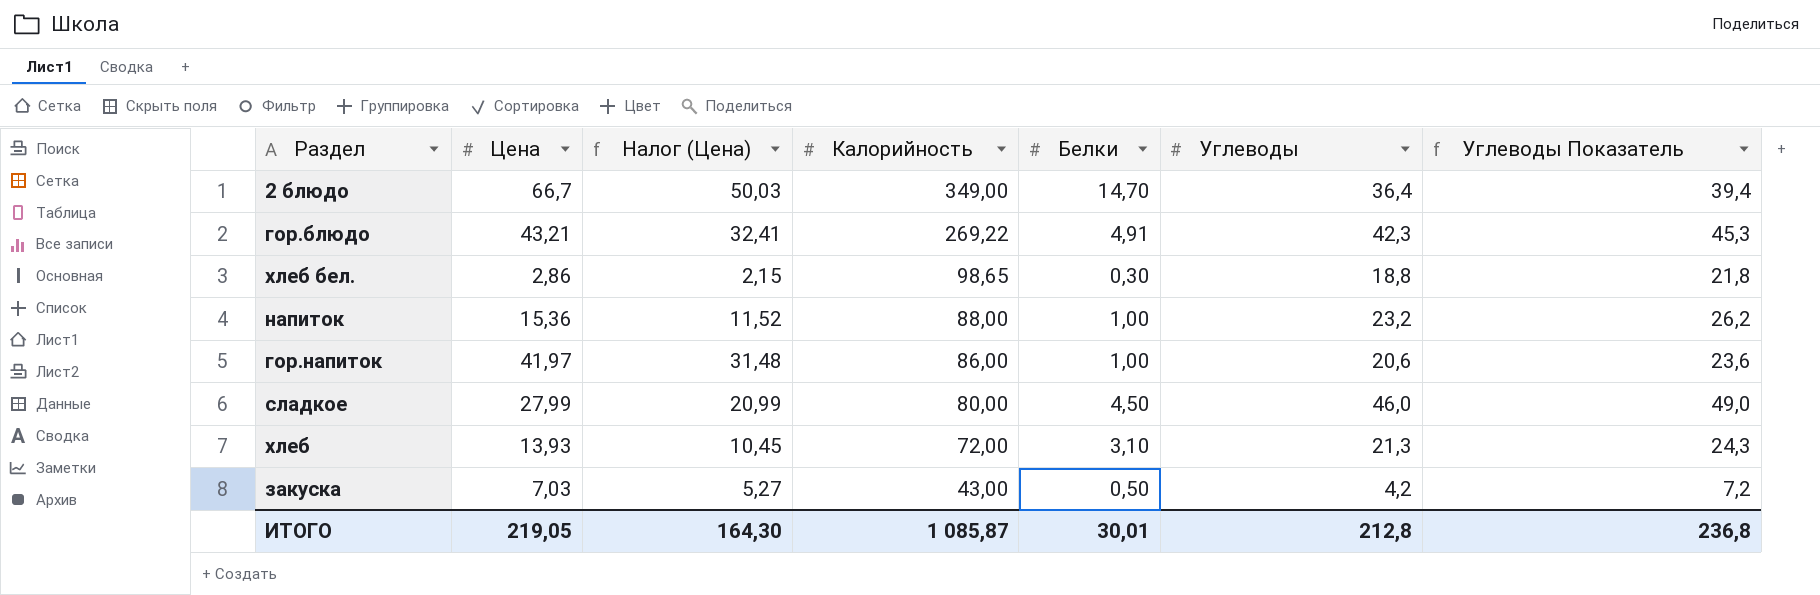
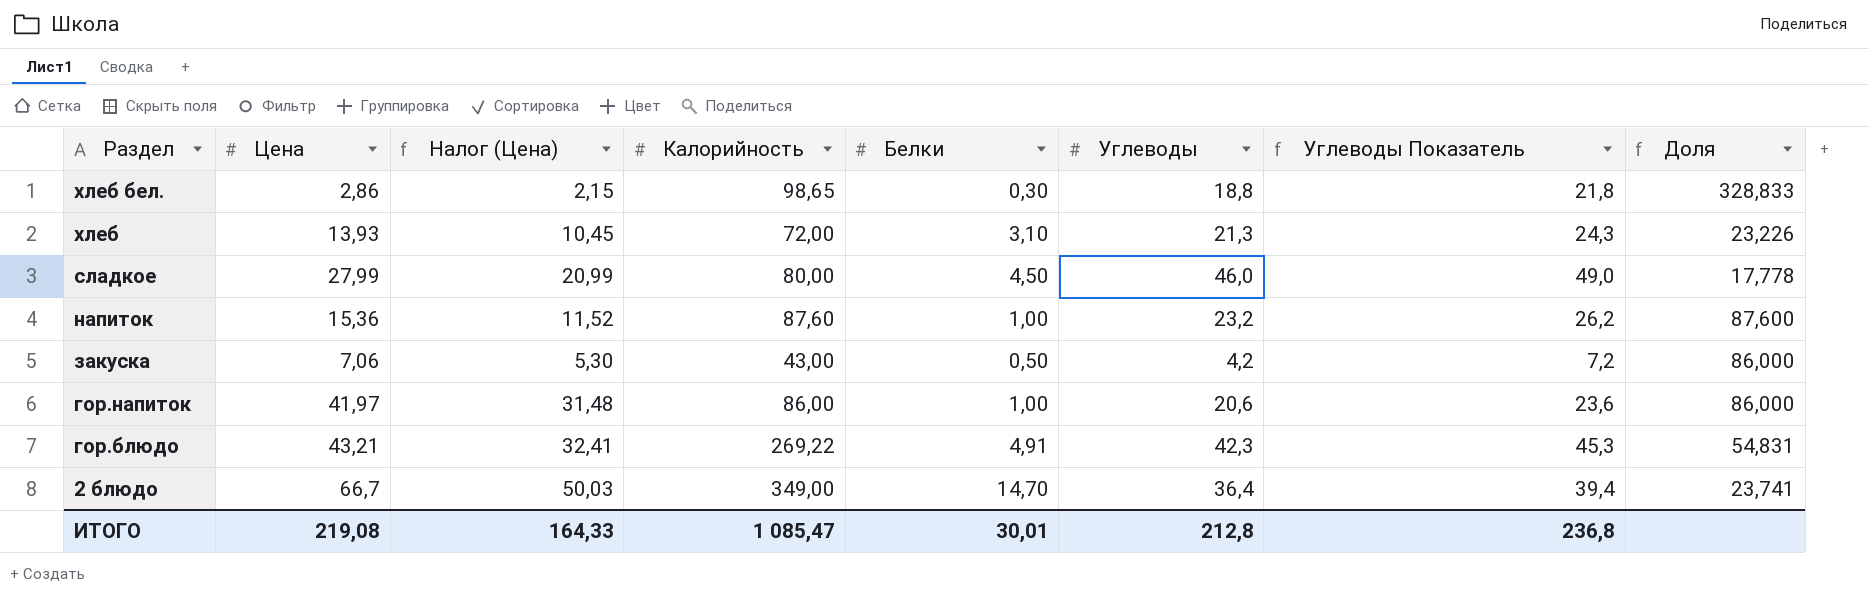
row order: Калорийность descending -> Раздел descending
column Доля | formula: none -> [Калорийность] / [Белки]
напиток | Калорийность: 88,00 -> 87,60
закуска | Цена: 7,03 -> 7,06
закуска | Налог (Цена): 5,27 -> 5,30
ИТОГО | Цена: 219,05 -> 219,08
ИТОГО | Налог (Цена): 164,30 -> 164,33
ИТОГО | Калорийность: 1 085,87 -> 1 085,47

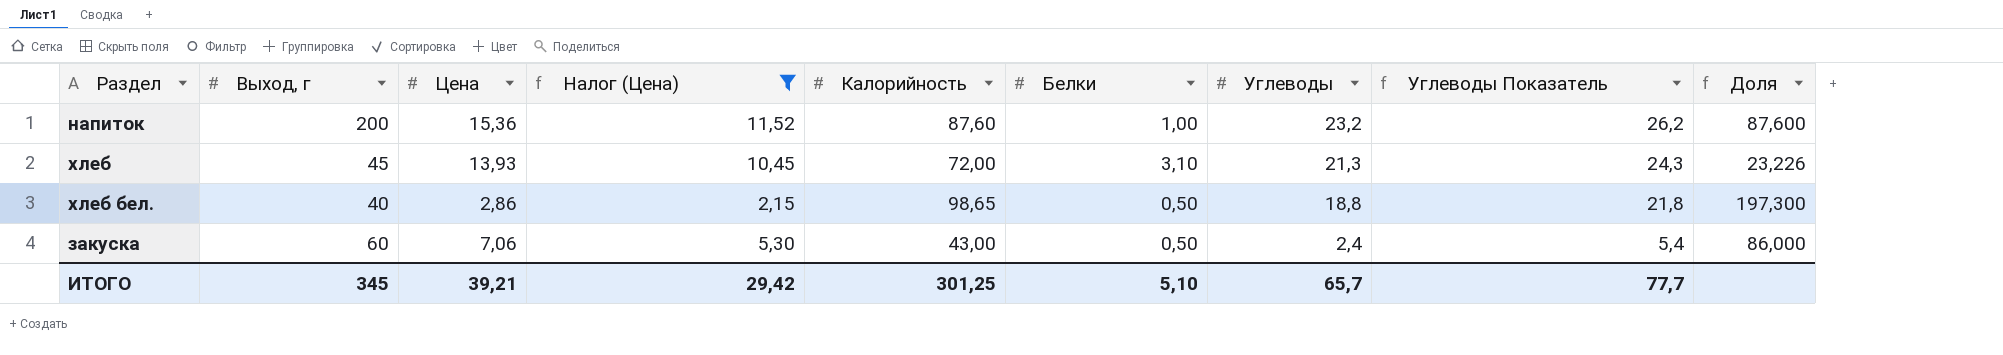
filter: none -> Налог (Цена) <= 11,52
row order: Раздел descending -> Углеводы descending
column Выход, г | position: none -> 2
хлеб бел. | Белки: 0,30 -> 0,50
хлеб бел. | Доля: 328,833 -> 197,300
закуска | Углеводы: 4,2 -> 2,4
закуска | Углеводы Показатель: 7,2 -> 5,4
ИТОГО | Цена: 219,08 -> 39,21
ИТОГО | Налог (Цена): 164,33 -> 29,42
ИТОГО | Калорийность: 1 085,47 -> 301,25
ИТОГО | Белки: 30,01 -> 5,10
ИТОГО | Углеводы: 212,8 -> 65,7
ИТОГО | Углеводы Показатель: 236,8 -> 77,7

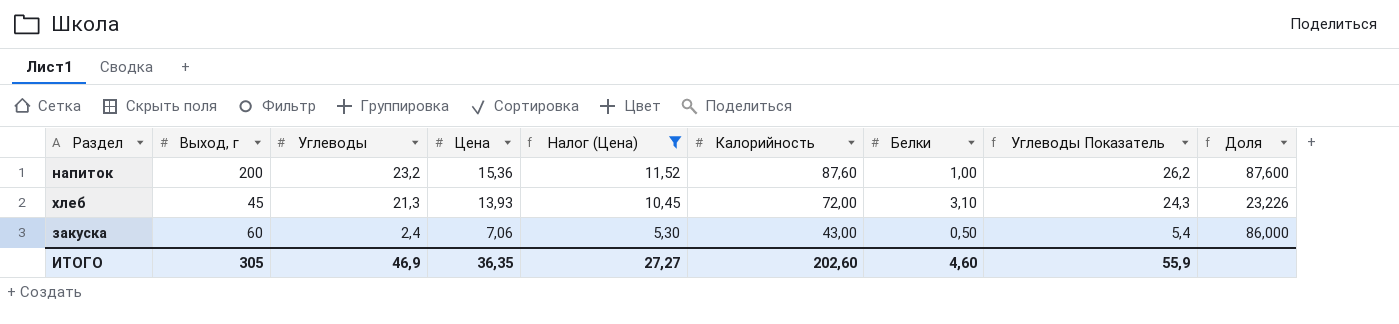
column Углеводы | position: 7 -> 3
row хлеб бел.: 40 | 2,86 | 2,15 | 98,65 | 0,50 | 18,8 | 21,8 | 197,300 -> none
ИТОГО | Выход, г: 345 -> 305
ИТОГО | Углеводы: 65,7 -> 46,9
ИТОГО | Цена: 39,21 -> 36,35
ИТОГО | Налог (Цена): 29,42 -> 27,27
ИТОГО | Калорийность: 301,25 -> 202,60
ИТОГО | Белки: 5,10 -> 4,60
ИТОГО | Углеводы Показатель: 77,7 -> 55,9

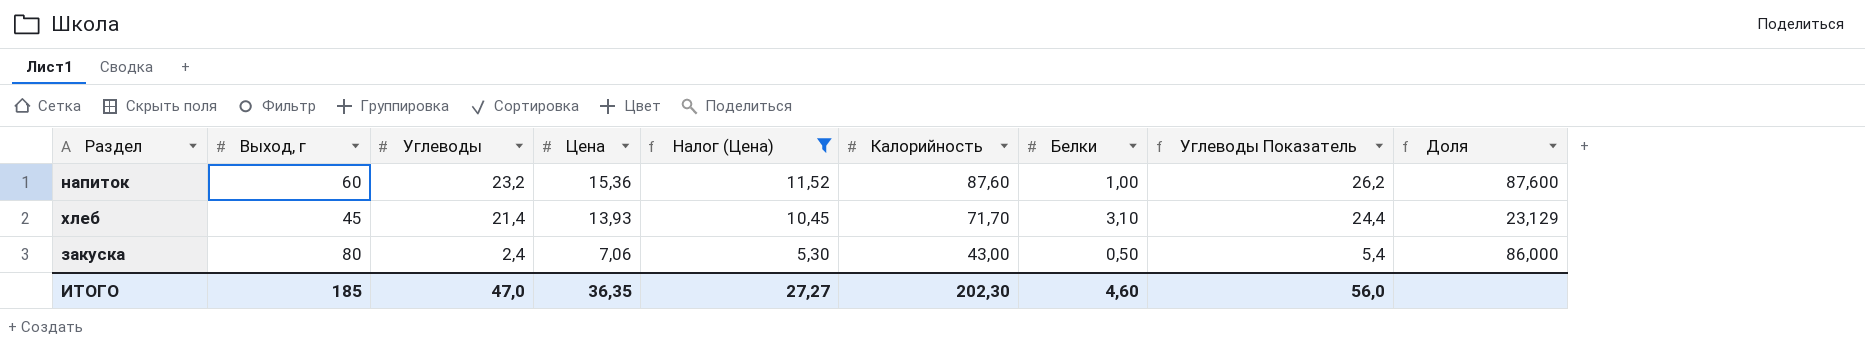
напиток | Выход, г: 200 -> 60
хлеб | Углеводы: 21,3 -> 21,4
хлеб | Калорийность: 72,00 -> 71,70
хлеб | Углеводы Показатель: 24,3 -> 24,4
хлеб | Доля: 23,226 -> 23,129
закуска | Выход, г: 60 -> 80
ИТОГО | Выход, г: 305 -> 185
ИТОГО | Углеводы: 46,9 -> 47,0
ИТОГО | Калорийность: 202,60 -> 202,30
ИТОГО | Углеводы Показатель: 55,9 -> 56,0

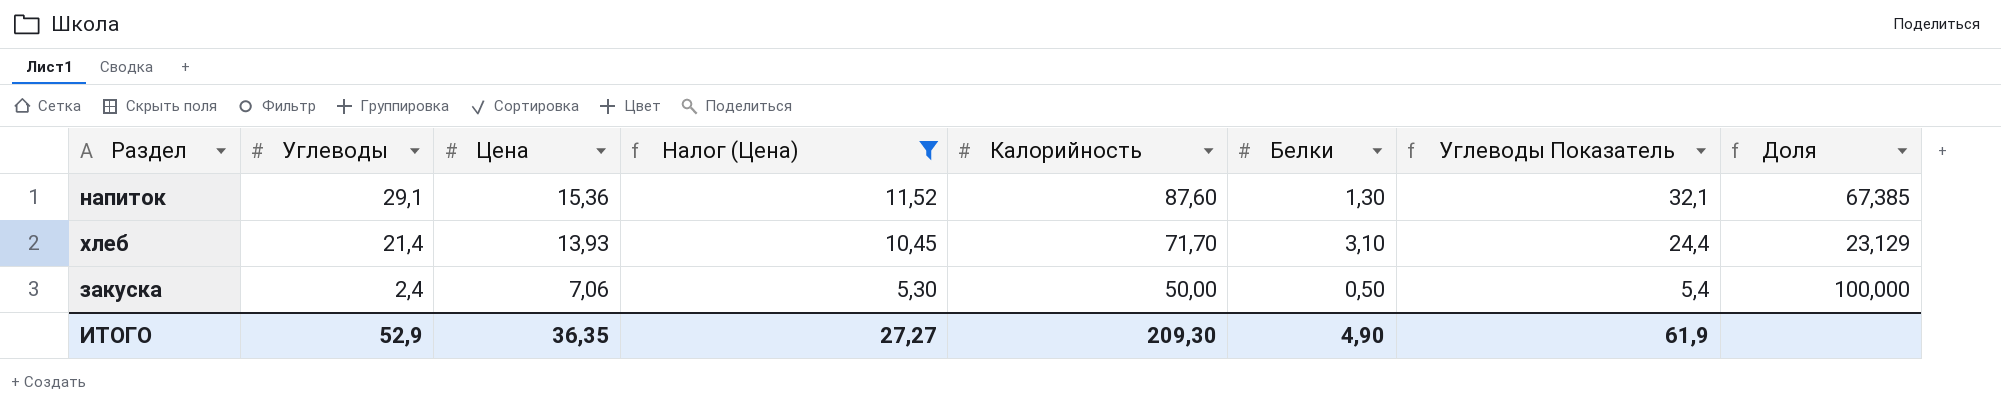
column Выход, г | position: 2 -> none
напиток | Углеводы: 23,2 -> 29,1
напиток | Белки: 1,00 -> 1,30
напиток | Углеводы Показатель: 26,2 -> 32,1
напиток | Доля: 87,600 -> 67,385
закуска | Калорийность: 43,00 -> 50,00
закуска | Доля: 86,000 -> 100,000
ИТОГО | Углеводы: 47,0 -> 52,9
ИТОГО | Калорийность: 202,30 -> 209,30
ИТОГО | Белки: 4,60 -> 4,90
ИТОГО | Углеводы Показатель: 56,0 -> 61,9

